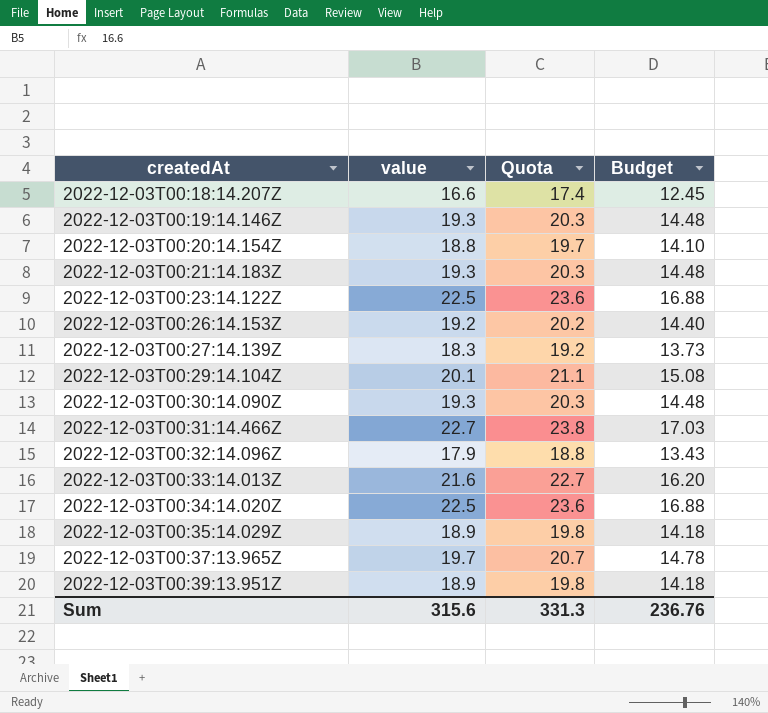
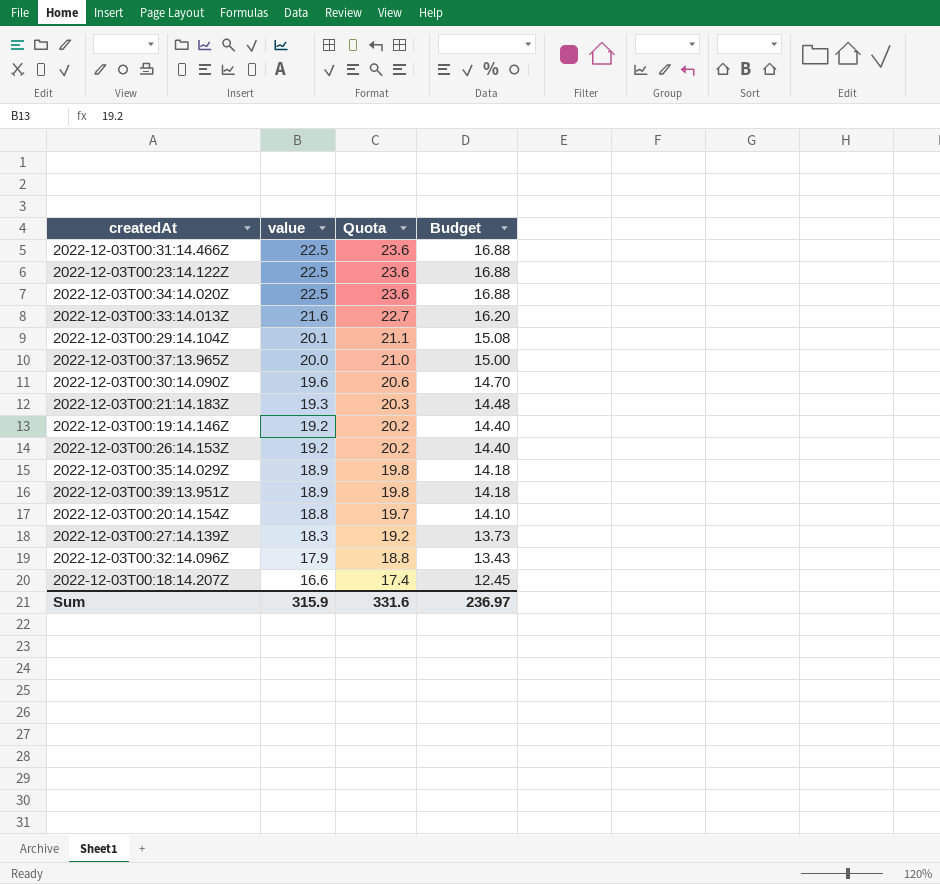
row order: createdAt ascending -> value descending
2022-12-03T00:31:14.466Z | value: 22.7 -> 22.5
2022-12-03T00:31:14.466Z | Quota: 23.8 -> 23.6
2022-12-03T00:31:14.466Z | Budget: 17.03 -> 16.88
2022-12-03T00:37:13.965Z | value: 19.7 -> 20.0
2022-12-03T00:37:13.965Z | Quota: 20.7 -> 21.0
2022-12-03T00:37:13.965Z | Budget: 14.78 -> 15.00
2022-12-03T00:30:14.090Z | value: 19.3 -> 19.6
2022-12-03T00:30:14.090Z | Quota: 20.3 -> 20.6
2022-12-03T00:30:14.090Z | Budget: 14.48 -> 14.70
2022-12-03T00:19:14.146Z | value: 19.3 -> 19.2
2022-12-03T00:19:14.146Z | Quota: 20.3 -> 20.2
2022-12-03T00:19:14.146Z | Budget: 14.48 -> 14.40
Sum | value: 315.6 -> 315.9
Sum | Quota: 331.3 -> 331.6
Sum | Budget: 236.76 -> 236.97

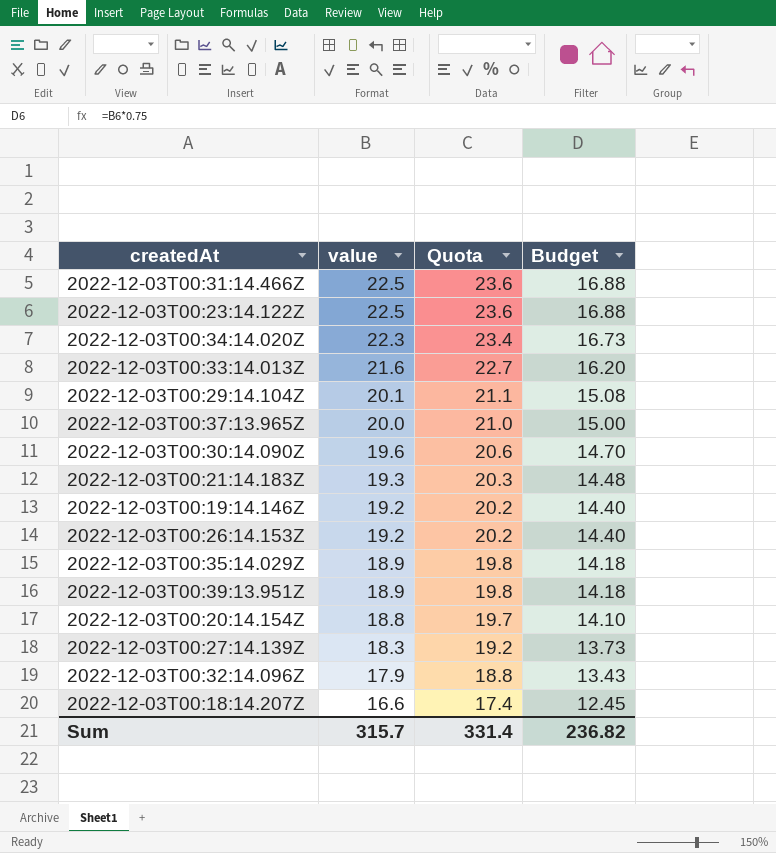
2022-12-03T00:34:14.020Z | value: 22.5 -> 22.3
2022-12-03T00:34:14.020Z | Quota: 23.6 -> 23.4
2022-12-03T00:34:14.020Z | Budget: 16.88 -> 16.73
Sum | value: 315.9 -> 315.7
Sum | Quota: 331.6 -> 331.4
Sum | Budget: 236.97 -> 236.82

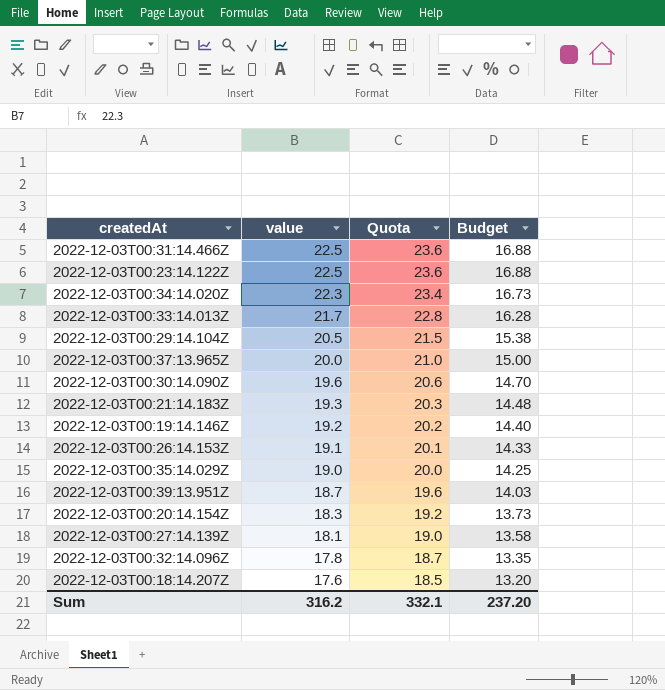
2022-12-03T00:33:14.013Z | value: 21.6 -> 21.7
2022-12-03T00:33:14.013Z | Quota: 22.7 -> 22.8
2022-12-03T00:33:14.013Z | Budget: 16.20 -> 16.28
2022-12-03T00:29:14.104Z | value: 20.1 -> 20.5
2022-12-03T00:29:14.104Z | Quota: 21.1 -> 21.5
2022-12-03T00:29:14.104Z | Budget: 15.08 -> 15.38
2022-12-03T00:26:14.153Z | value: 19.2 -> 19.1
2022-12-03T00:26:14.153Z | Quota: 20.2 -> 20.1
2022-12-03T00:26:14.153Z | Budget: 14.40 -> 14.33
2022-12-03T00:35:14.029Z | value: 18.9 -> 19.0
2022-12-03T00:35:14.029Z | Quota: 19.8 -> 20.0
2022-12-03T00:35:14.029Z | Budget: 14.18 -> 14.25
2022-12-03T00:39:13.951Z | value: 18.9 -> 18.7
2022-12-03T00:39:13.951Z | Quota: 19.8 -> 19.6
2022-12-03T00:39:13.951Z | Budget: 14.18 -> 14.03
2022-12-03T00:20:14.154Z | value: 18.8 -> 18.3
2022-12-03T00:20:14.154Z | Quota: 19.7 -> 19.2
2022-12-03T00:20:14.154Z | Budget: 14.10 -> 13.73
2022-12-03T00:27:14.139Z | value: 18.3 -> 18.1
2022-12-03T00:27:14.139Z | Quota: 19.2 -> 19.0
2022-12-03T00:27:14.139Z | Budget: 13.73 -> 13.58
2022-12-03T00:32:14.096Z | value: 17.9 -> 17.8
2022-12-03T00:32:14.096Z | Quota: 18.8 -> 18.7
2022-12-03T00:32:14.096Z | Budget: 13.43 -> 13.35
2022-12-03T00:18:14.207Z | value: 16.6 -> 17.6
2022-12-03T00:18:14.207Z | Quota: 17.4 -> 18.5
2022-12-03T00:18:14.207Z | Budget: 12.45 -> 13.20
Sum | value: 315.7 -> 316.2
Sum | Quota: 331.4 -> 332.1
Sum | Budget: 236.82 -> 237.20

